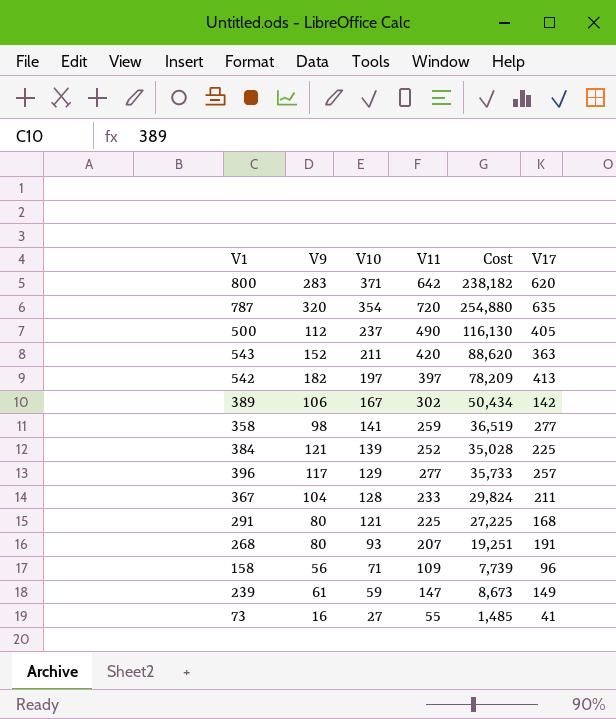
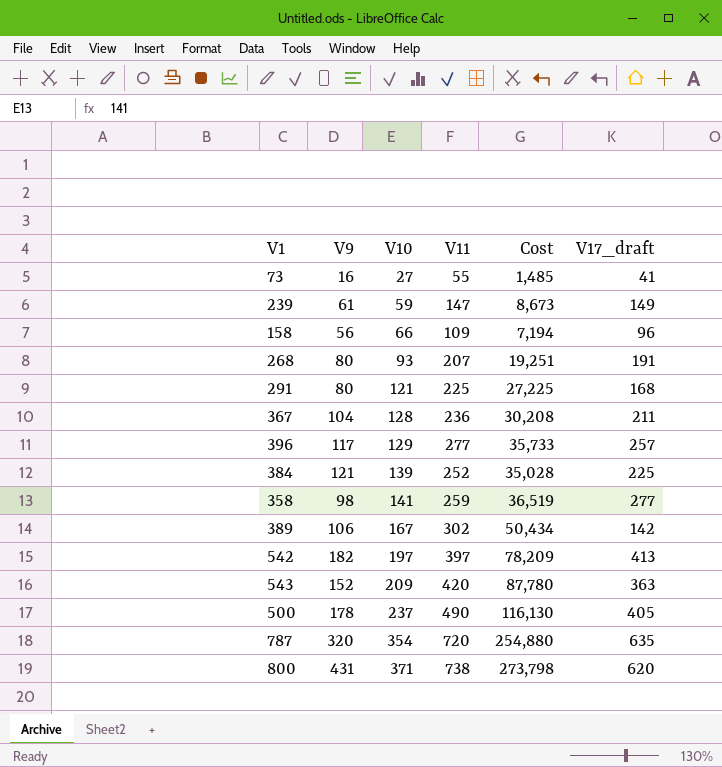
row order: V10 descending -> V10 ascending
column name: V17 -> V17_draft
158 | V10: 71 -> 66
158 | Cost: 7,739 -> 7,194
367 | V11: 233 -> 236
367 | Cost: 29,824 -> 30,208
543 | V10: 211 -> 209
543 | Cost: 88,620 -> 87,780
500 | V9: 112 -> 178
800 | V9: 283 -> 431
800 | V11: 642 -> 738
800 | Cost: 238,182 -> 273,798

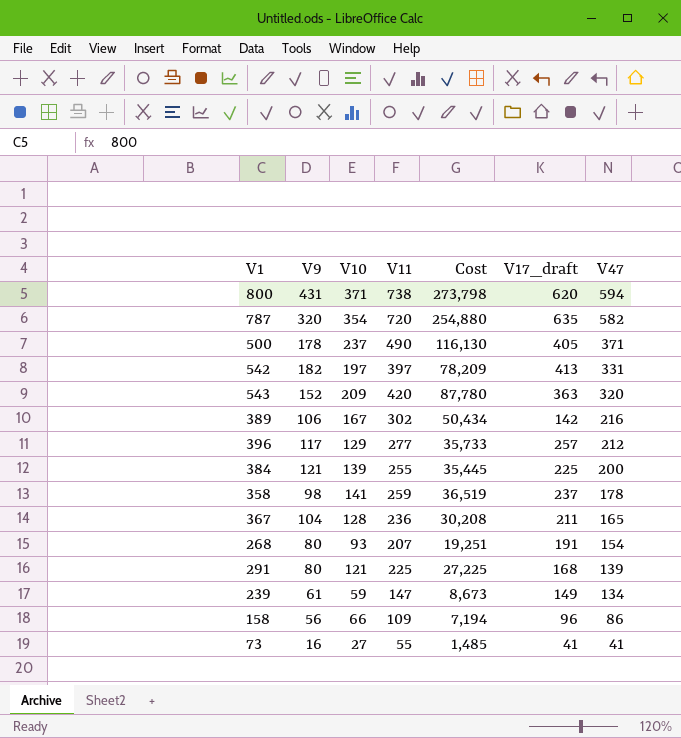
row order: V10 ascending -> V47 descending
column V47 | position: none -> 7
384 | V11: 252 -> 255
384 | Cost: 35,028 -> 35,445
358 | V17_draft: 277 -> 237

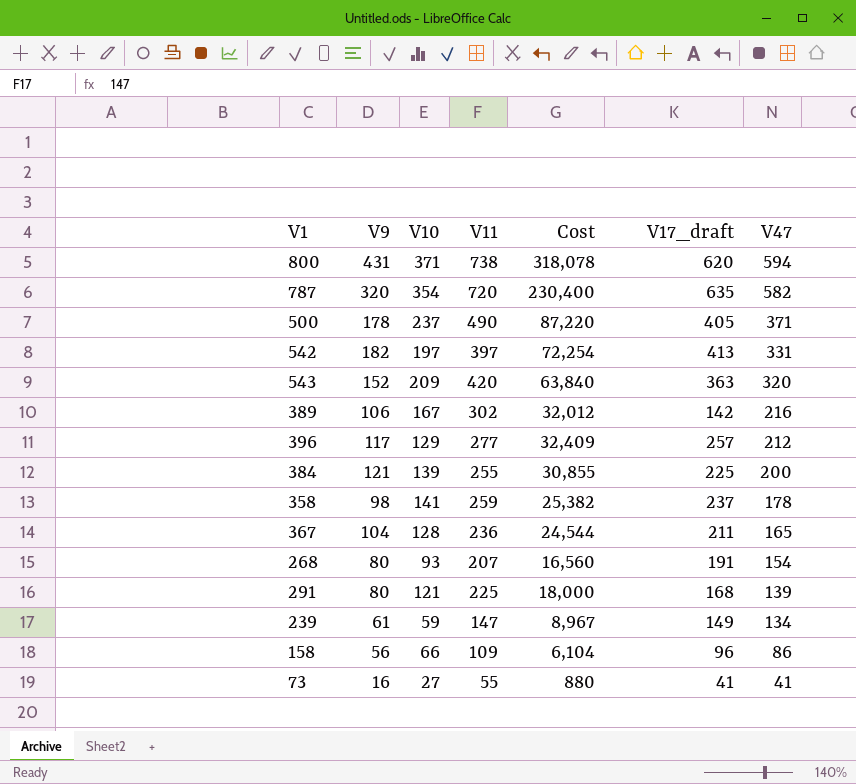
column Cost | formula: [V10] * [V11] -> [V9] * [V11]

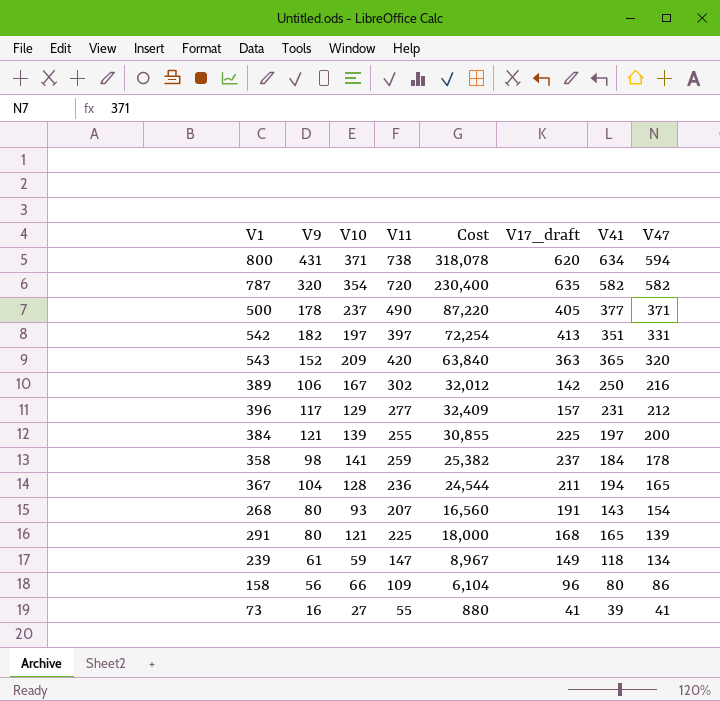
column V41 | position: none -> 7
396 | V17_draft: 257 -> 157

